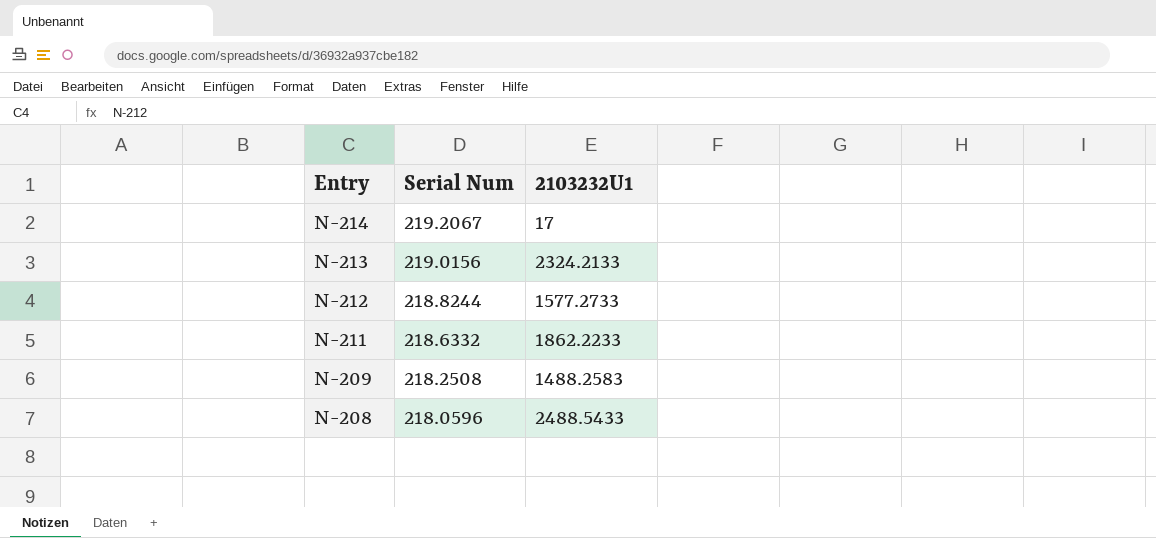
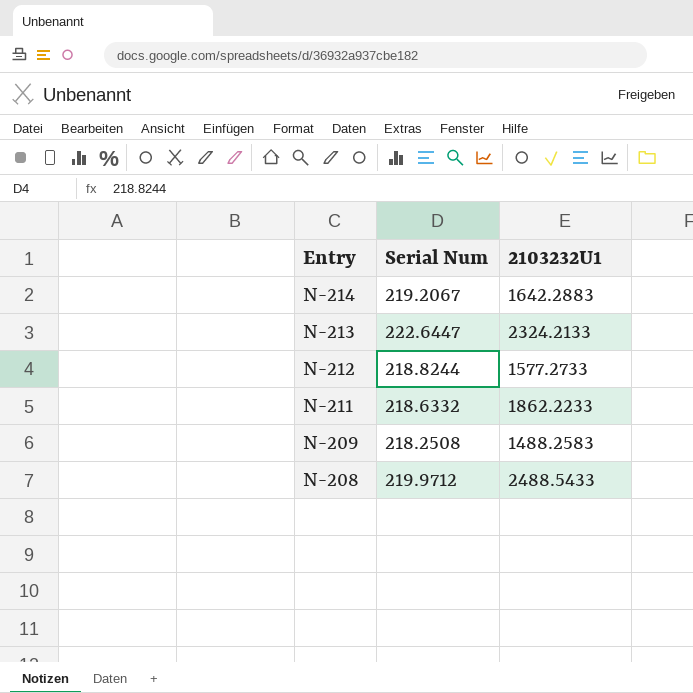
N-214 | 2103232U1: 17 -> 1642.2883
N-213 | Serial Num: 219.0156 -> 222.6447
N-208 | Serial Num: 218.0596 -> 219.9712

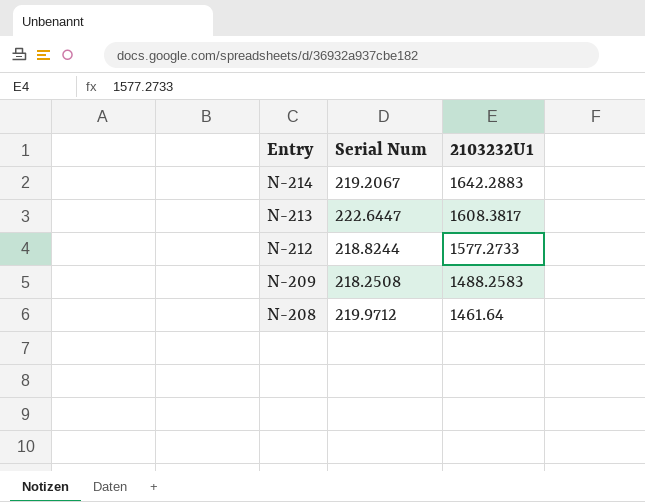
row N-211: 218.6332 | 1862.2233 -> none
N-213 | 2103232U1: 2324.2133 -> 1608.3817
N-208 | 2103232U1: 2488.5433 -> 1461.64

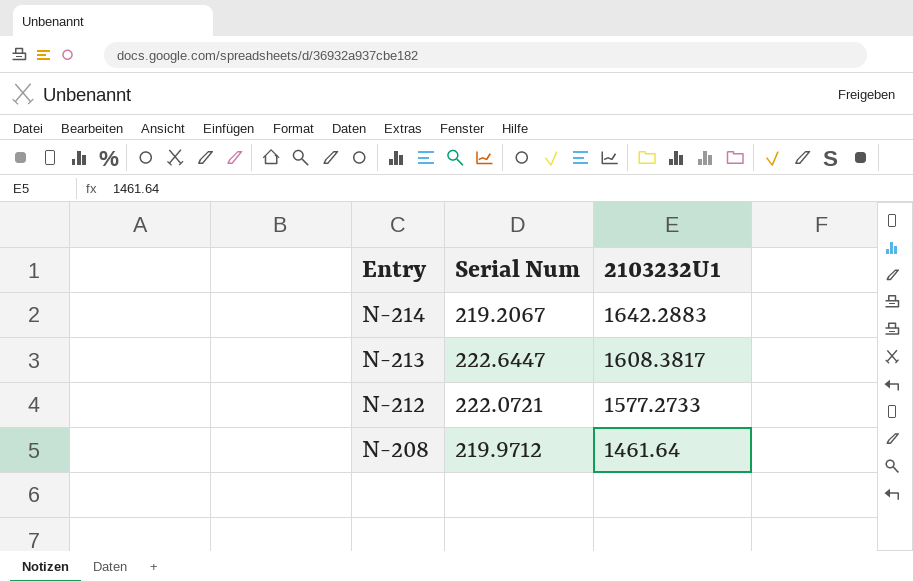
row N-209: 218.2508 | 1488.2583 -> none
N-212 | Serial Num: 218.8244 -> 222.0721

